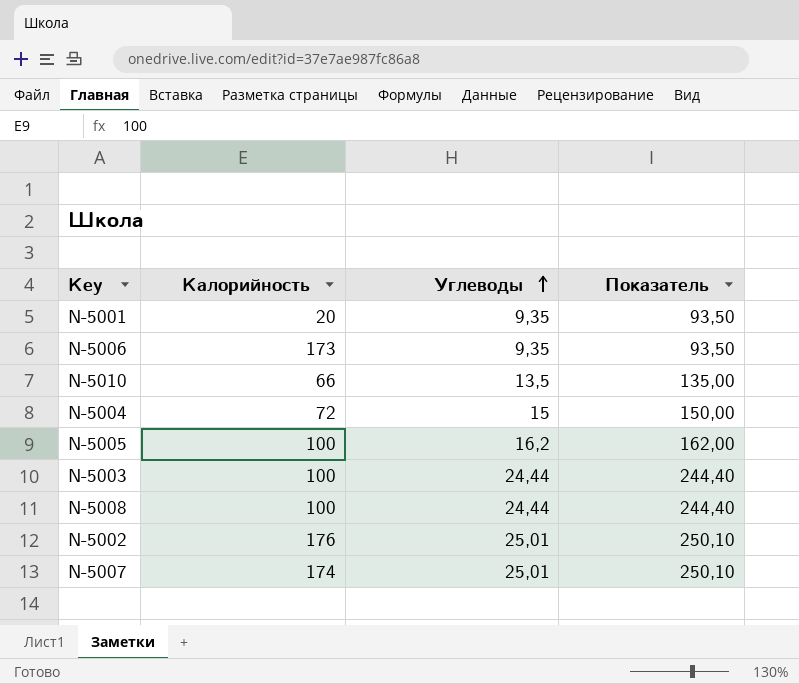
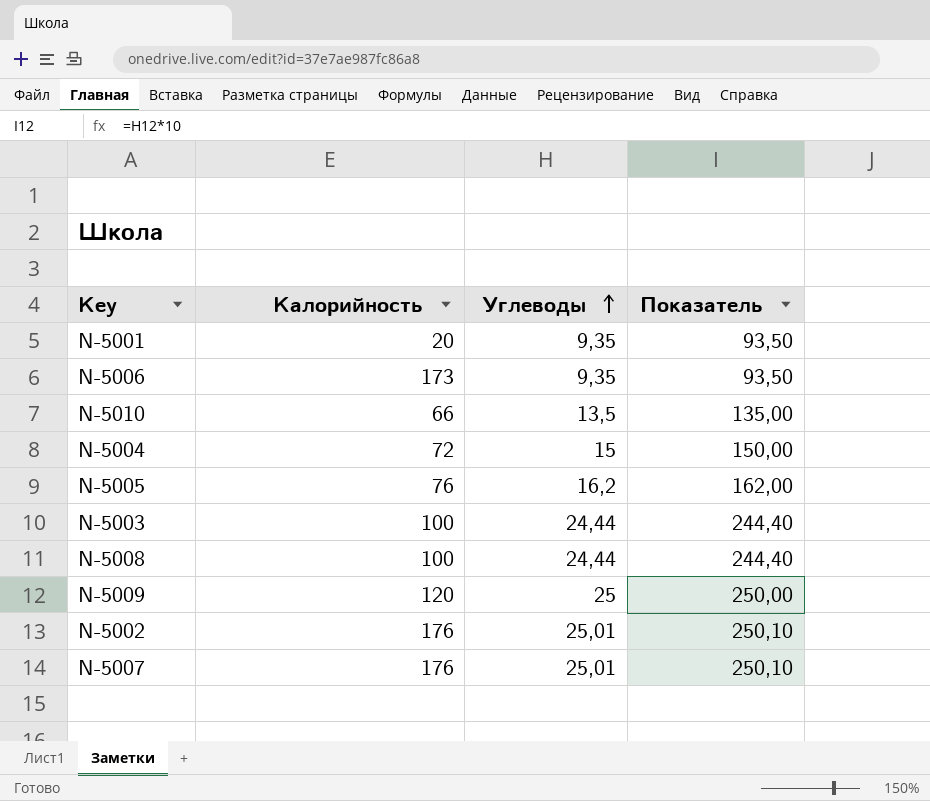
N-5005 | Калорийность: 100 -> 76
row N-5009: none -> 120 | 25 | 250,00
N-5007 | Калорийность: 174 -> 176

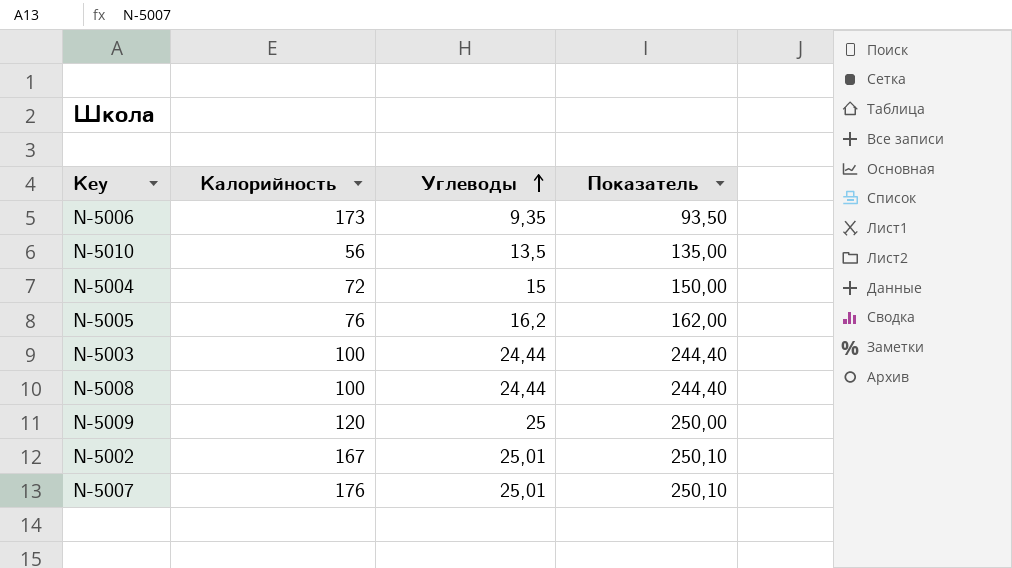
row N-5001: 20 | 9,35 | 93,50 -> none
N-5010 | Калорийность: 66 -> 56
N-5002 | Калорийность: 176 -> 167

